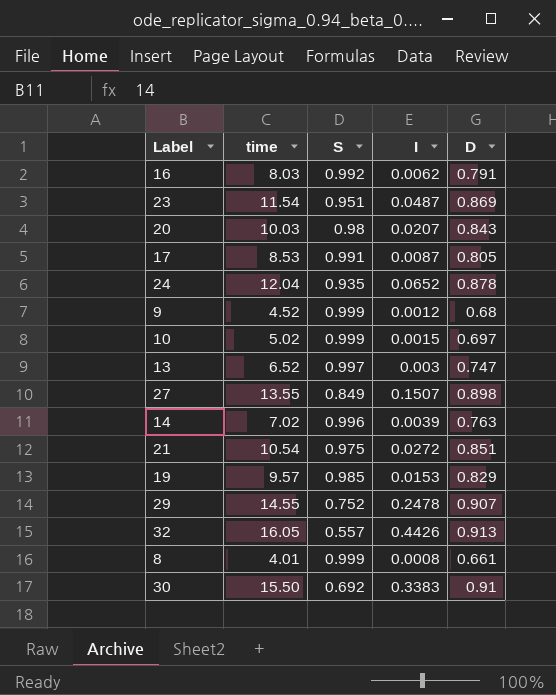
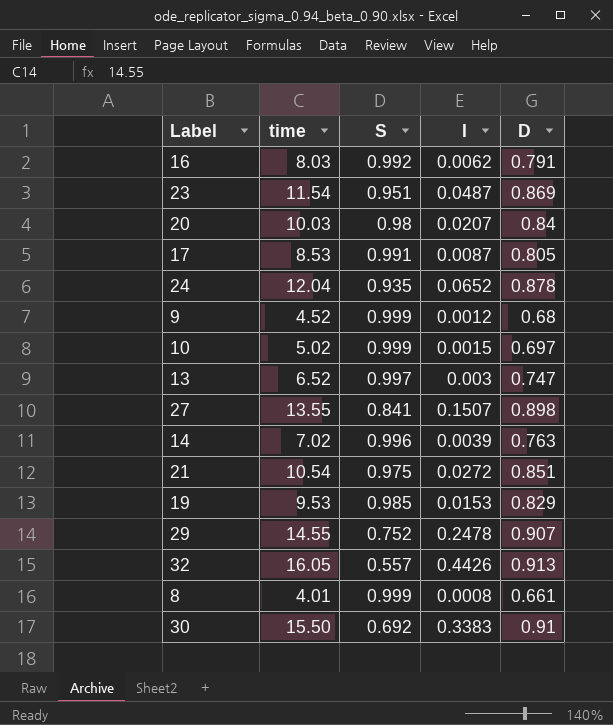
20 | D: 0.843 -> 0.84
27 | S: 0.849 -> 0.841
19 | time: 9.57 -> 9.53

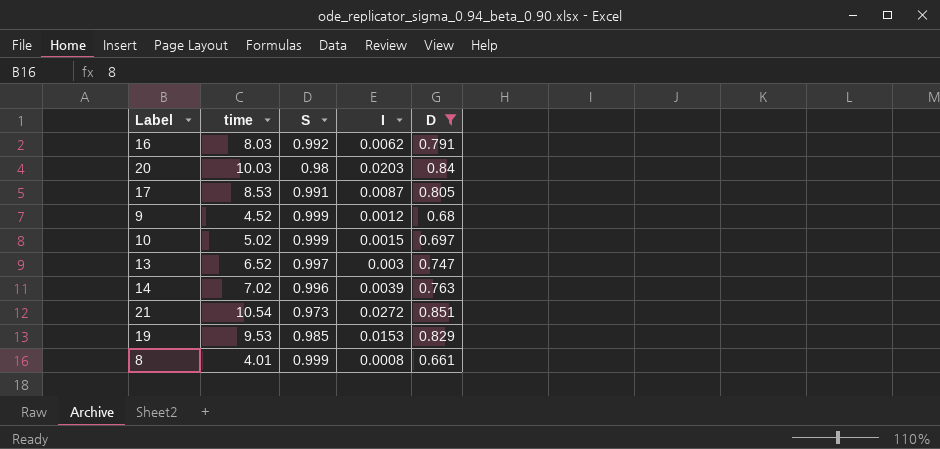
filter: none -> D <= 0.851
20 | I: 0.0207 -> 0.0203
21 | S: 0.975 -> 0.973

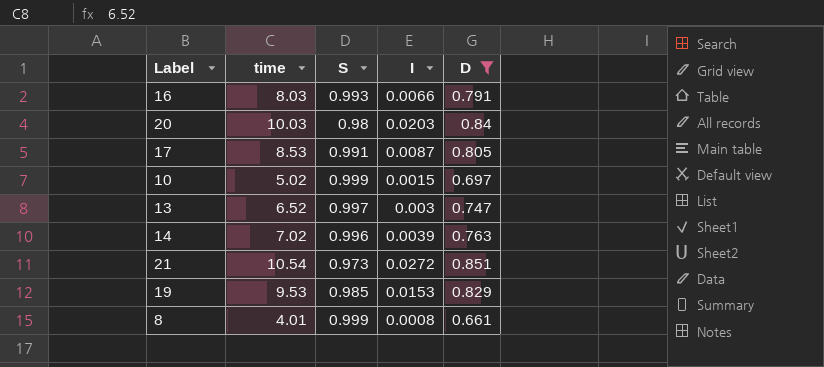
row 9: 4.52 | 0.999 | 0.0012 | 0.68 -> none
16 | S: 0.992 -> 0.993
16 | I: 0.0062 -> 0.0066

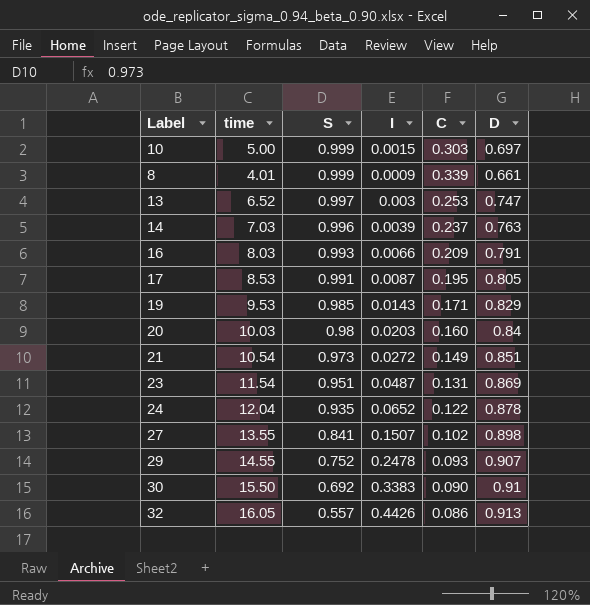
filter: D <= 0.851 -> none
row order: none -> S descending
column C | position: none -> 5
10 | time: 5.02 -> 5.00
8 | I: 0.0008 -> 0.0009
14 | time: 7.02 -> 7.03
19 | I: 0.0153 -> 0.0143

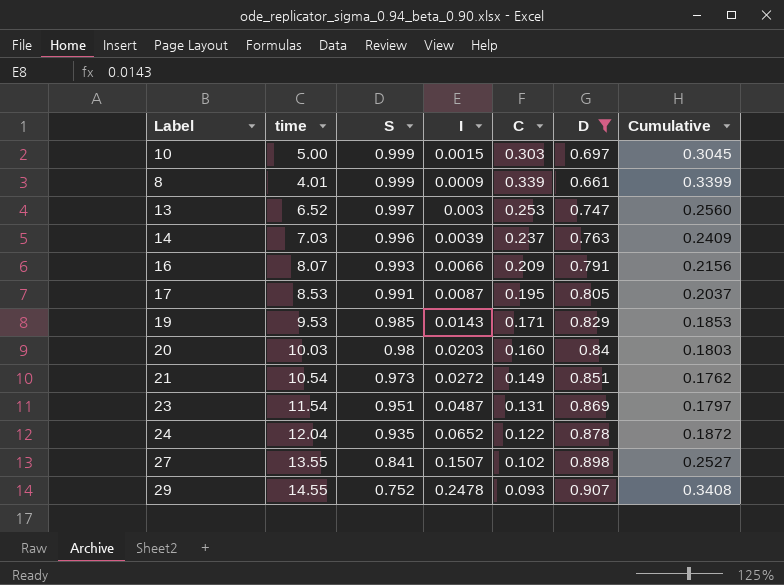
filter: none -> D <= 0.907
column Cumulative | formula: none -> [I] + [C]
16 | time: 8.03 -> 8.07

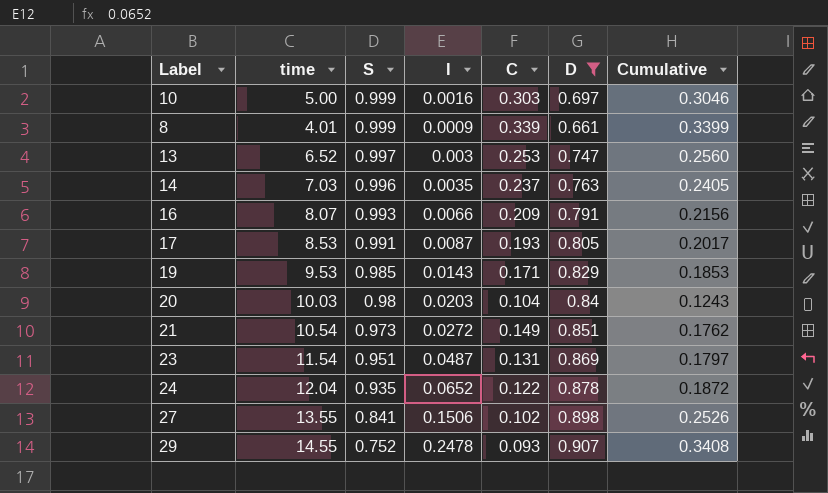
10 | I: 0.0015 -> 0.0016
10 | Cumulative: 0.3045 -> 0.3046
14 | I: 0.0039 -> 0.0035
14 | Cumulative: 0.2409 -> 0.2405
17 | C: 0.195 -> 0.193
17 | Cumulative: 0.2037 -> 0.2017
20 | C: 0.160 -> 0.104
20 | Cumulative: 0.1803 -> 0.1243
27 | I: 0.1507 -> 0.1506
27 | Cumulative: 0.2527 -> 0.2526

